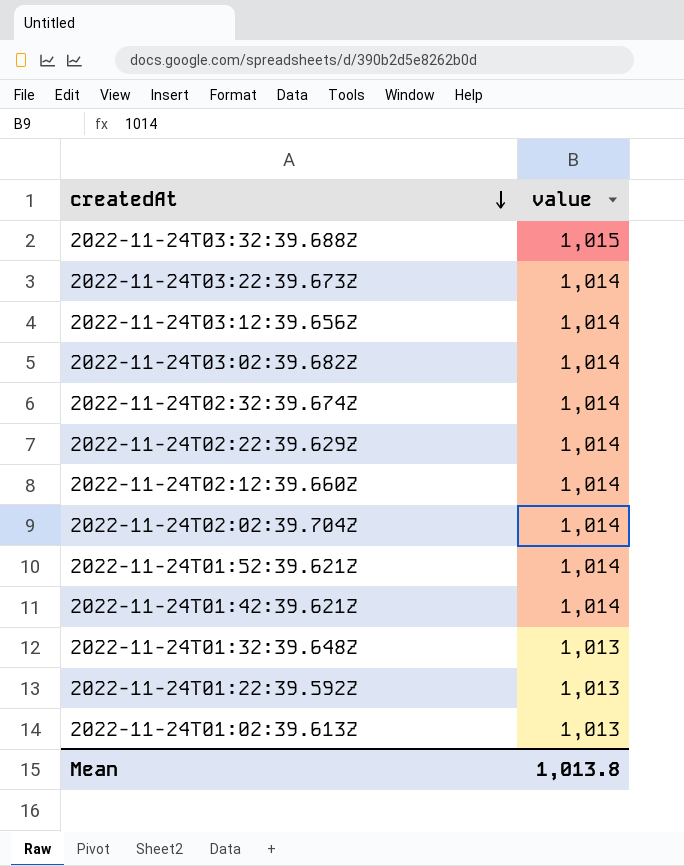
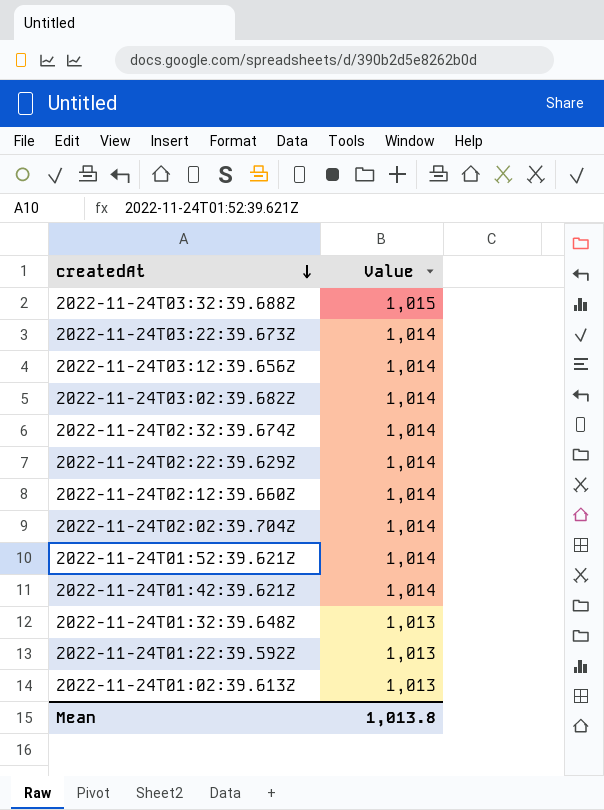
column name: value -> Value

